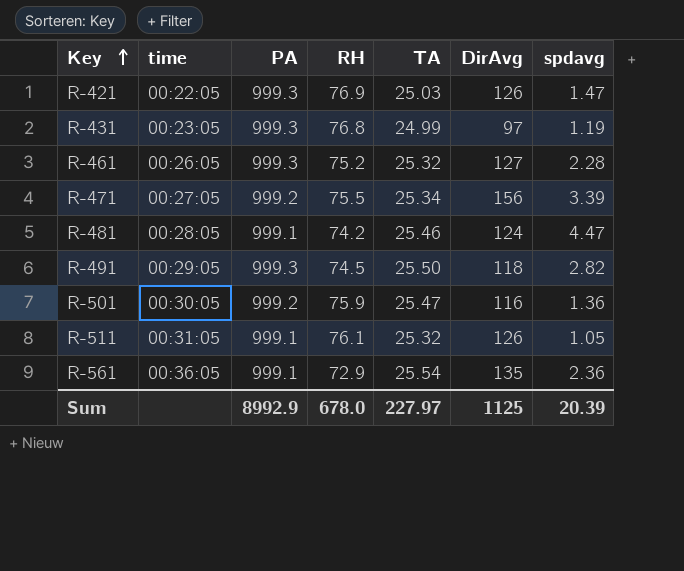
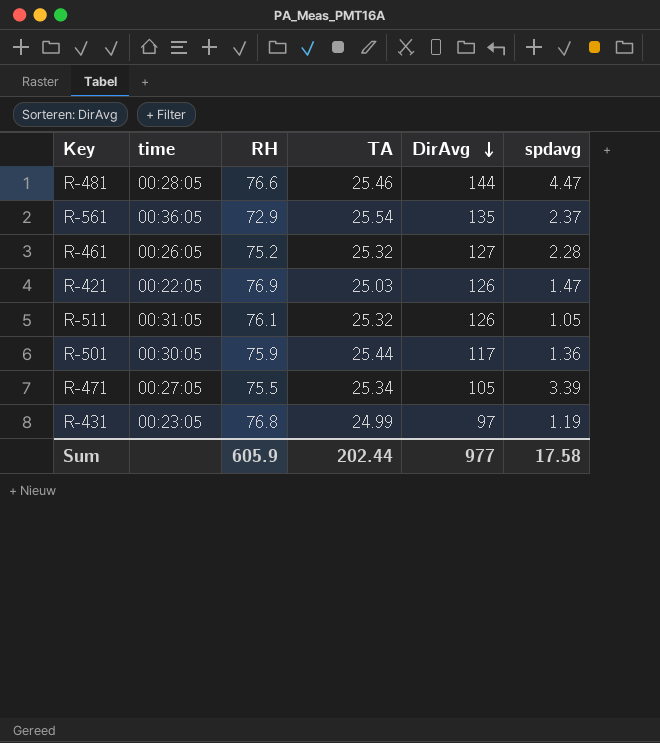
row order: Key ascending -> DirAvg descending
column PA | position: 3 -> none
row R-491: 00:29:05 | 999.3 | 74.5 | 25.50 | 118 | 2.82 -> none
R-481 | RH: 74.2 -> 76.6
R-481 | DirAvg: 124 -> 144
R-561 | spdavg: 2.36 -> 2.37
R-501 | TA: 25.47 -> 25.44
R-501 | DirAvg: 116 -> 117
R-471 | DirAvg: 156 -> 105
Sum | RH: 678.0 -> 605.9
Sum | TA: 227.97 -> 202.44
Sum | DirAvg: 1125 -> 977
Sum | spdavg: 20.39 -> 17.58

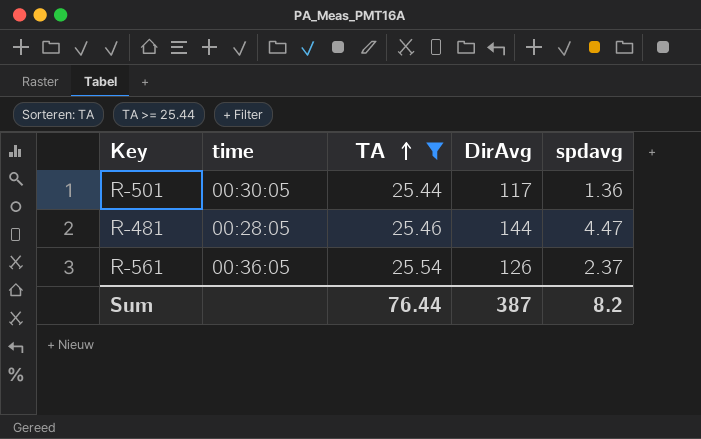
filter: none -> TA >= 25.44
row order: DirAvg descending -> TA ascending
column RH | position: 3 -> none
R-561 | DirAvg: 135 -> 126
Sum | TA: 202.44 -> 76.44
Sum | DirAvg: 977 -> 387
Sum | spdavg: 17.58 -> 8.2

